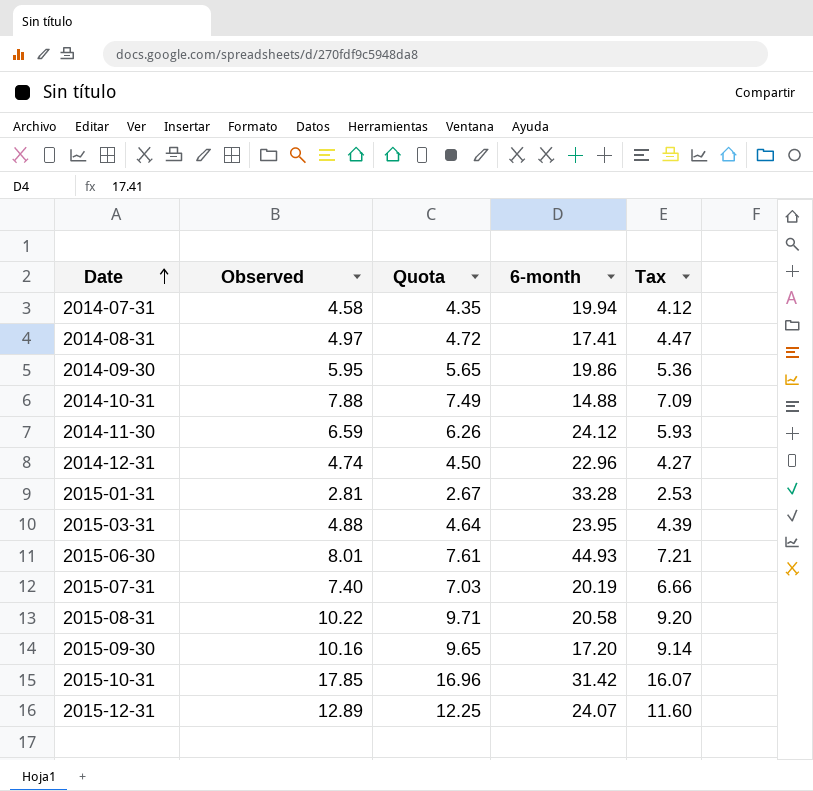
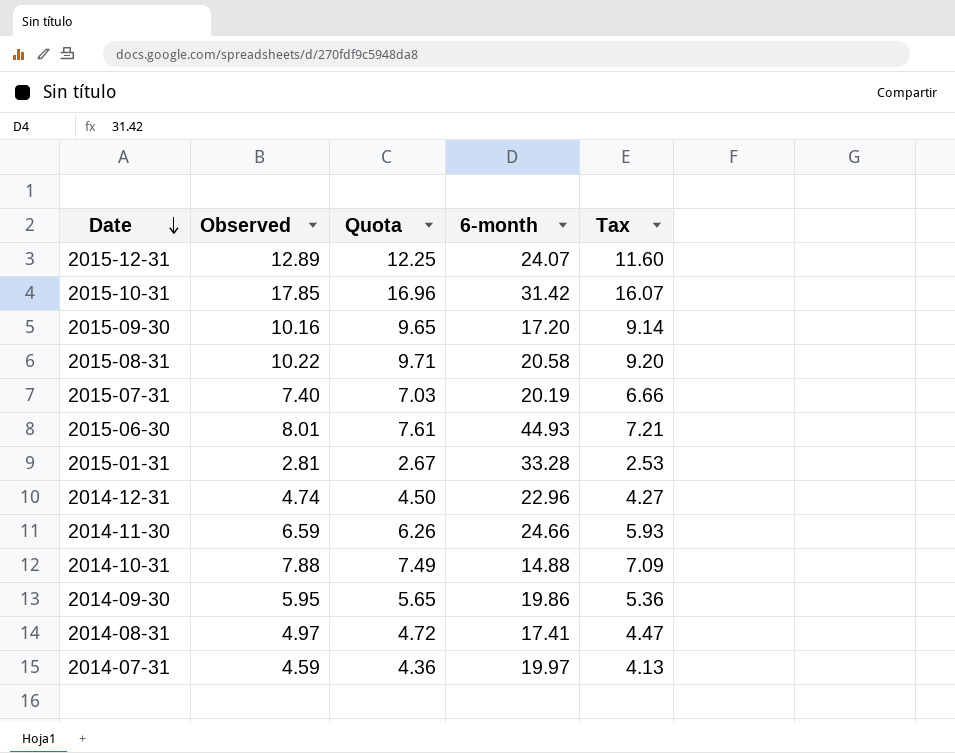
row order: Date ascending -> Date descending
row 2015-03-31: 4.88 | 4.64 | 23.95 | 4.39 -> none
2014-11-30 | 6-month: 24.12 -> 24.66
2014-07-31 | Observed: 4.58 -> 4.59
2014-07-31 | Quota: 4.35 -> 4.36
2014-07-31 | 6-month: 19.94 -> 19.97
2014-07-31 | Tax: 4.12 -> 4.13

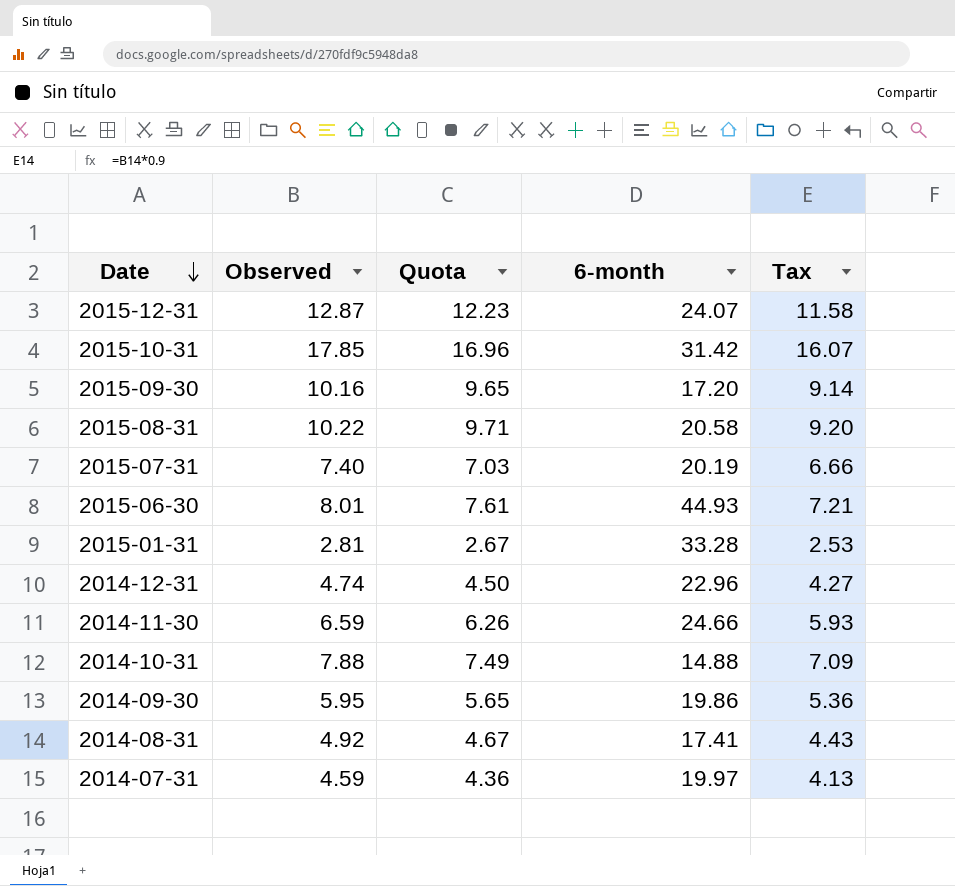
2015-12-31 | Observed: 12.89 -> 12.87
2015-12-31 | Quota: 12.25 -> 12.23
2015-12-31 | Tax: 11.60 -> 11.58
2014-08-31 | Observed: 4.97 -> 4.92
2014-08-31 | Quota: 4.72 -> 4.67
2014-08-31 | Tax: 4.47 -> 4.43

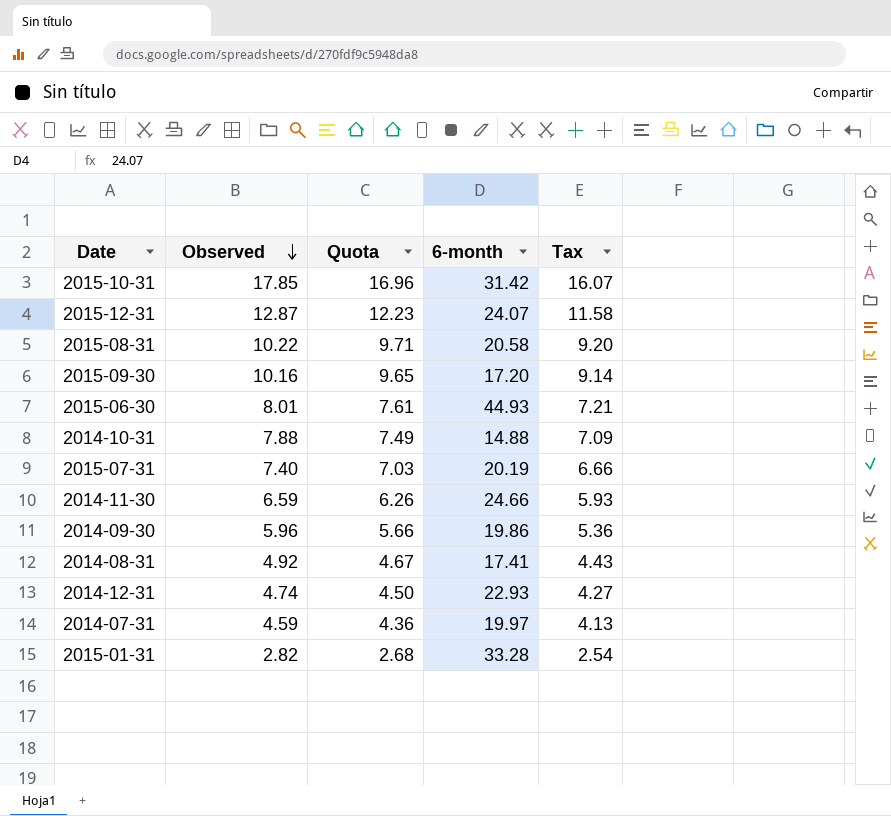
row order: Date descending -> Observed descending
2014-09-30 | Observed: 5.95 -> 5.96
2014-09-30 | Quota: 5.65 -> 5.66
2014-12-31 | 6-month: 22.96 -> 22.93
2015-01-31 | Observed: 2.81 -> 2.82
2015-01-31 | Quota: 2.67 -> 2.68
2015-01-31 | Tax: 2.53 -> 2.54

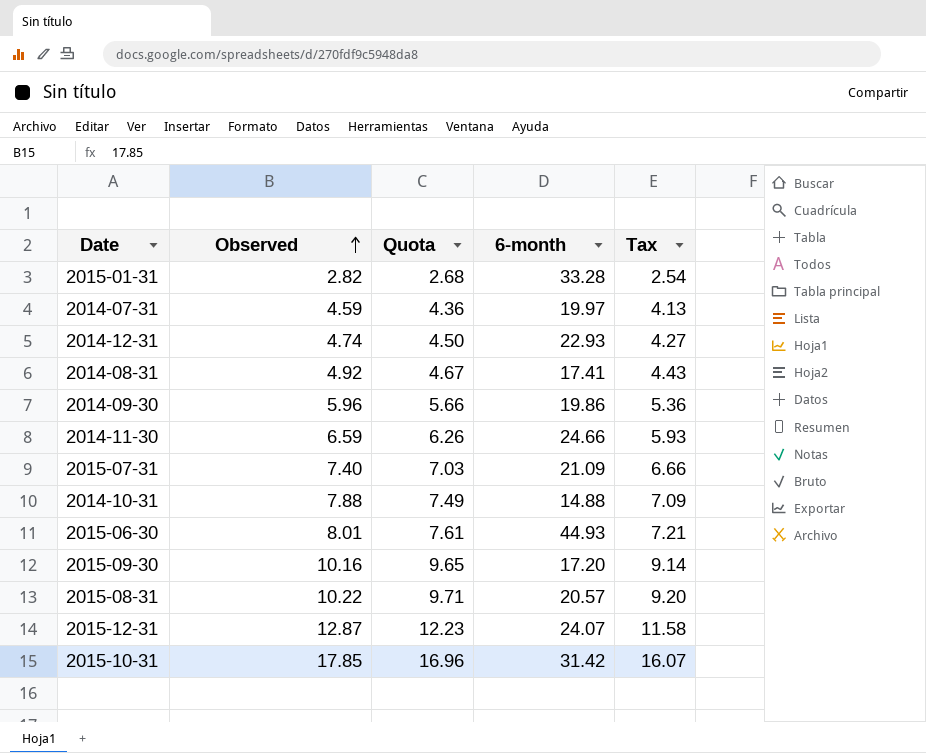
row order: Observed descending -> Observed ascending
2015-07-31 | 6-month: 20.19 -> 21.09
2015-08-31 | 6-month: 20.58 -> 20.57

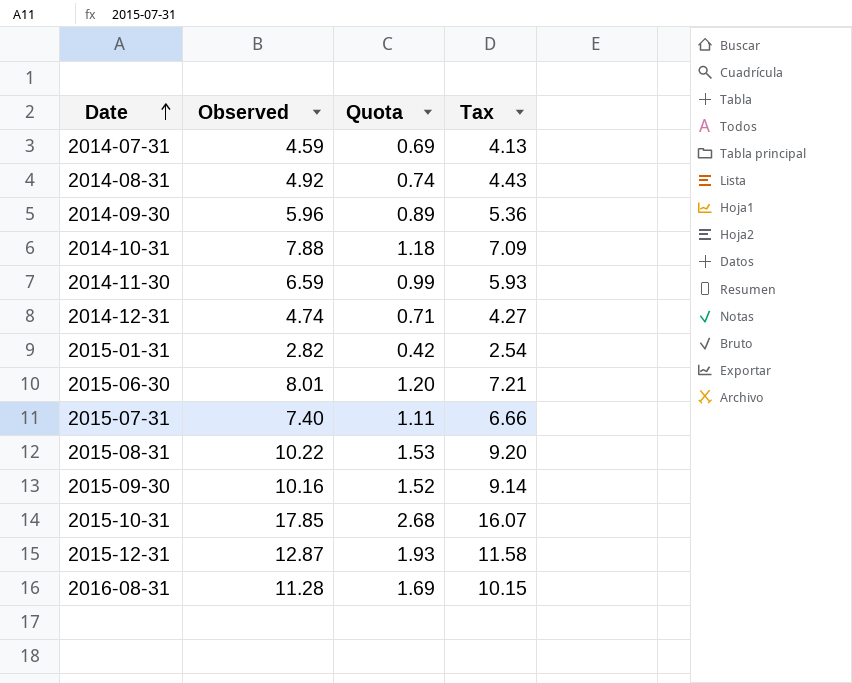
row order: Observed ascending -> Date ascending
column 6-month | position: 4 -> none
column Quota | formula: [Observed] * 0.95 -> [Observed] * 0.15
row 2016-08-31: none -> 11.28 | 1.69 | 10.15

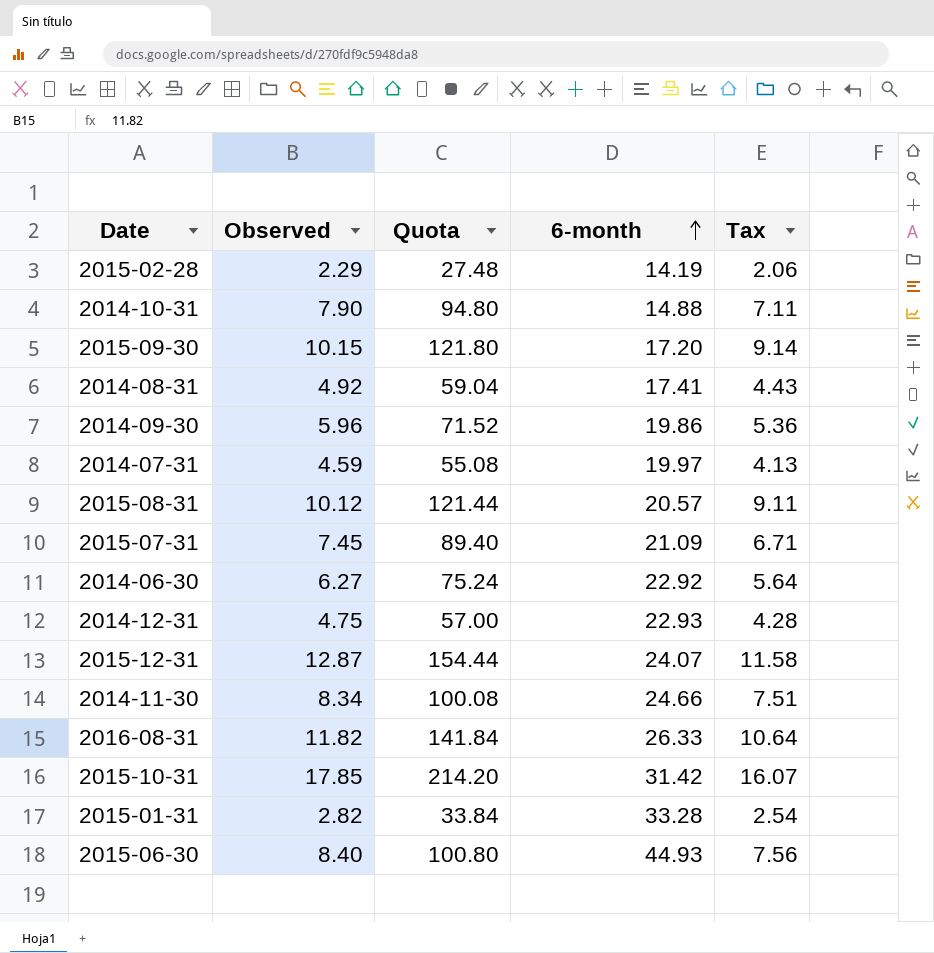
row order: Date ascending -> 6-month ascending
column Quota | formula: [Observed] * 0.15 -> [Observed] * 12
column 6-month | position: none -> 4
row 2015-02-28: none -> 2.29 | 27.48 | 14.19 | 2.06
2014-10-31 | Observed: 7.88 -> 7.90
2014-10-31 | Tax: 7.09 -> 7.11
2015-09-30 | Observed: 10.16 -> 10.15
2015-08-31 | Observed: 10.22 -> 10.12
2015-08-31 | Tax: 9.20 -> 9.11
2015-07-31 | Observed: 7.40 -> 7.45
2015-07-31 | Tax: 6.66 -> 6.71
row 2014-06-30: none -> 6.27 | 75.24 | 22.92 | 5.64
2014-12-31 | Observed: 4.74 -> 4.75
2014-12-31 | Tax: 4.27 -> 4.28
2014-11-30 | Observed: 6.59 -> 8.34
2014-11-30 | Tax: 5.93 -> 7.51
2016-08-31 | Observed: 11.28 -> 11.82
2016-08-31 | Tax: 10.15 -> 10.64
2015-06-30 | Observed: 8.01 -> 8.40
2015-06-30 | Tax: 7.21 -> 7.56

